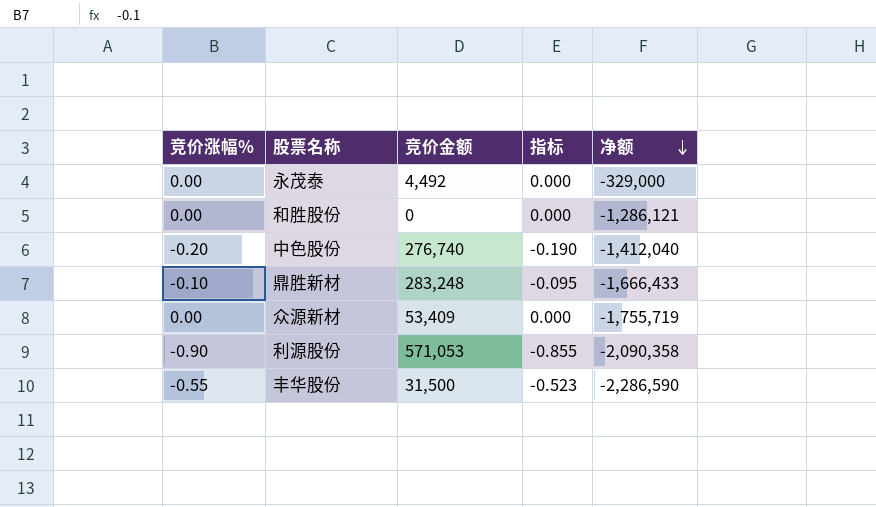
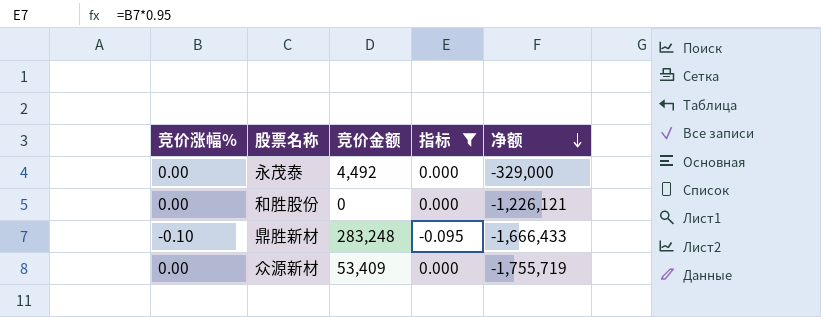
filter: none -> 指标 >= -0.095
和胜股份 | 净额: -1,286,121 -> -1,226,121

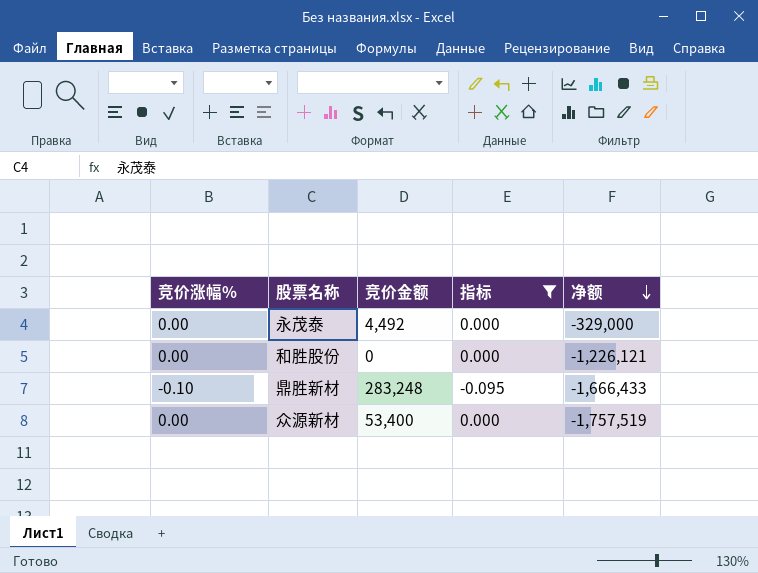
众源新材 | 竞价金额: 53,409 -> 53,400
众源新材 | 净额: -1,755,719 -> -1,757,519

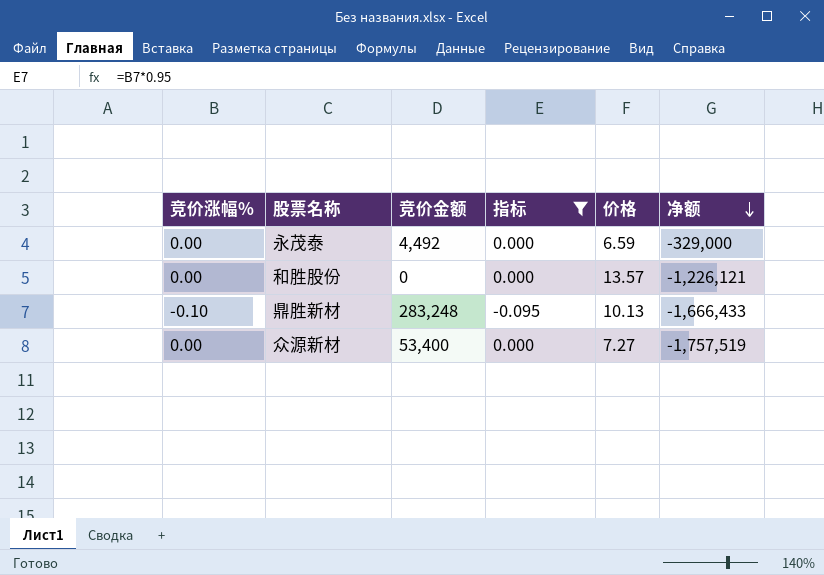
column 价格 | position: none -> 5

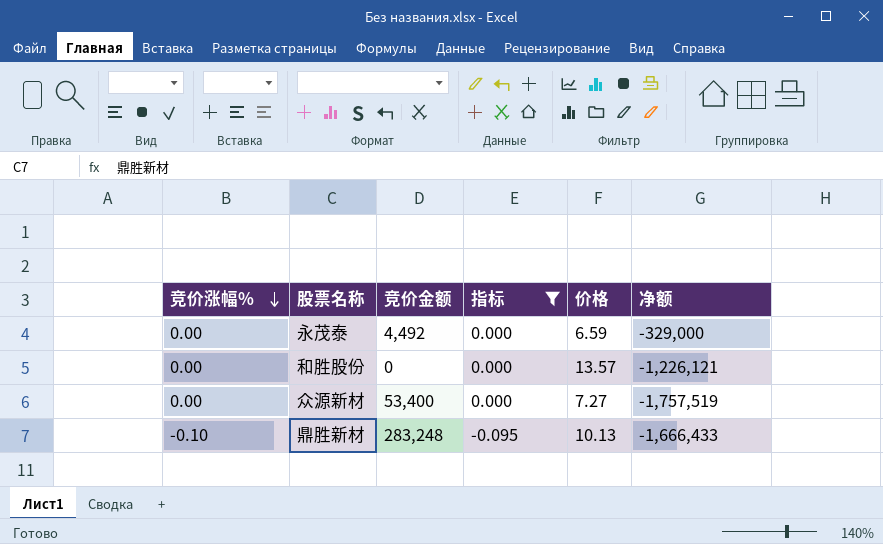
row order: 净额 descending -> 竞价涨幅% descending

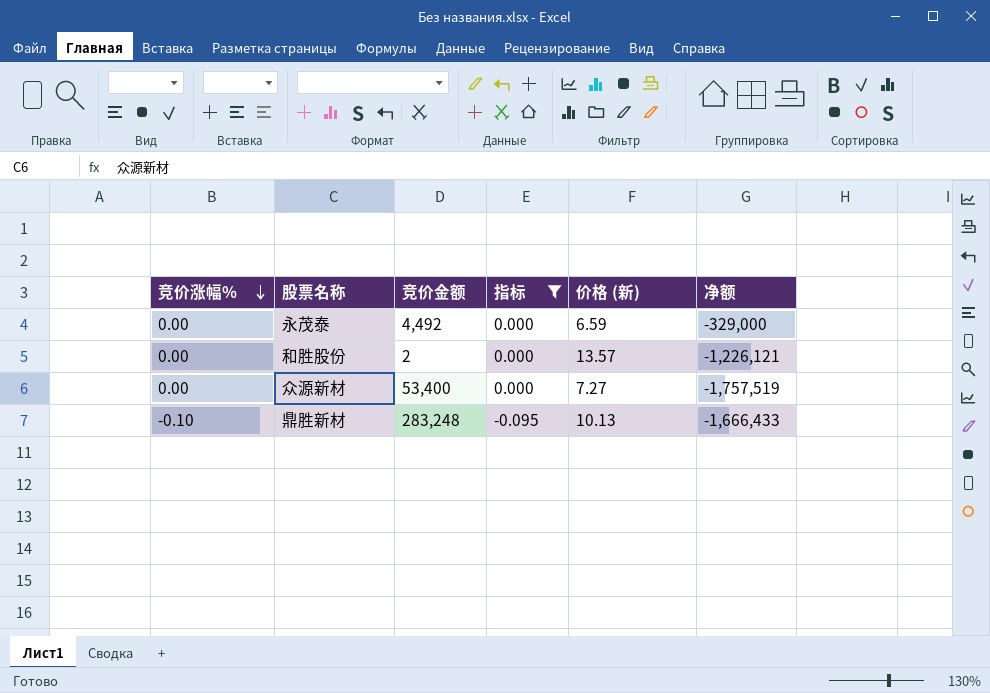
column name: 价格 -> 价格 (新)
和胜股份 | 竞价金额: 0 -> 2

